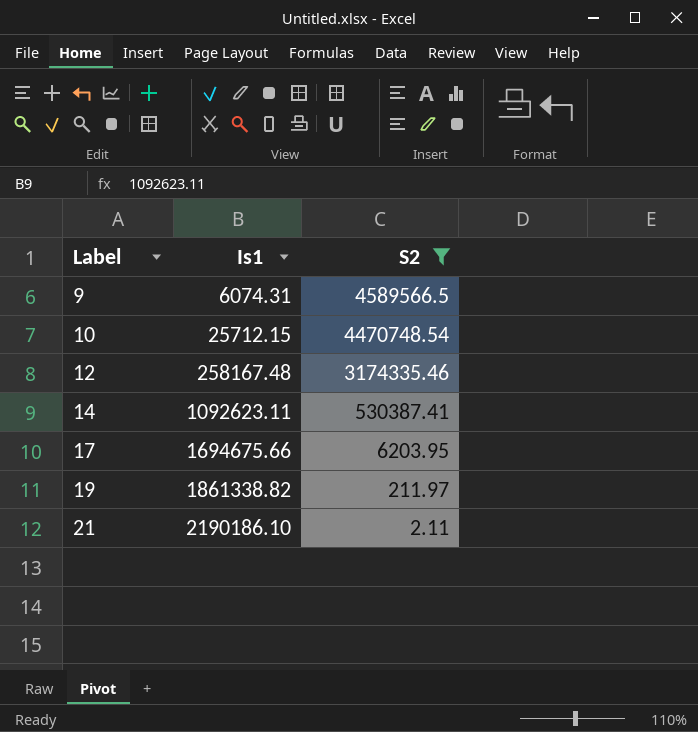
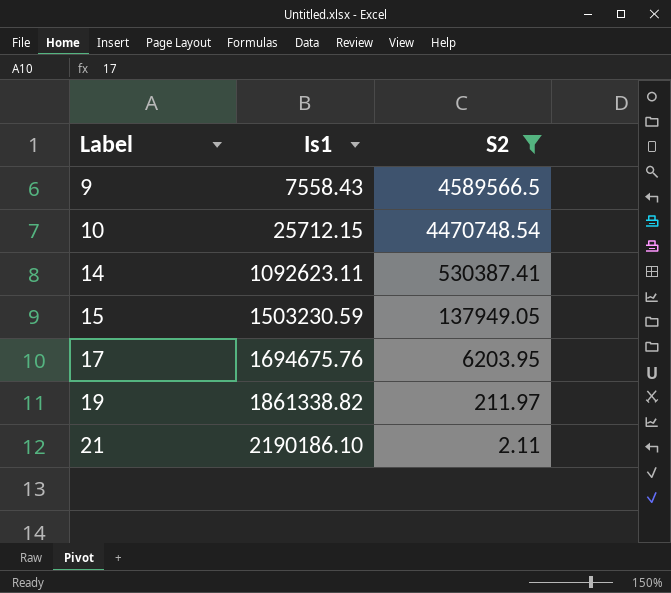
row 12: 258167.48 | 3174335.46 -> none
9 | Is1: 6074.31 -> 7558.43
row 15: none -> 1503230.59 | 137949.05
17 | Is1: 1694675.66 -> 1694675.76

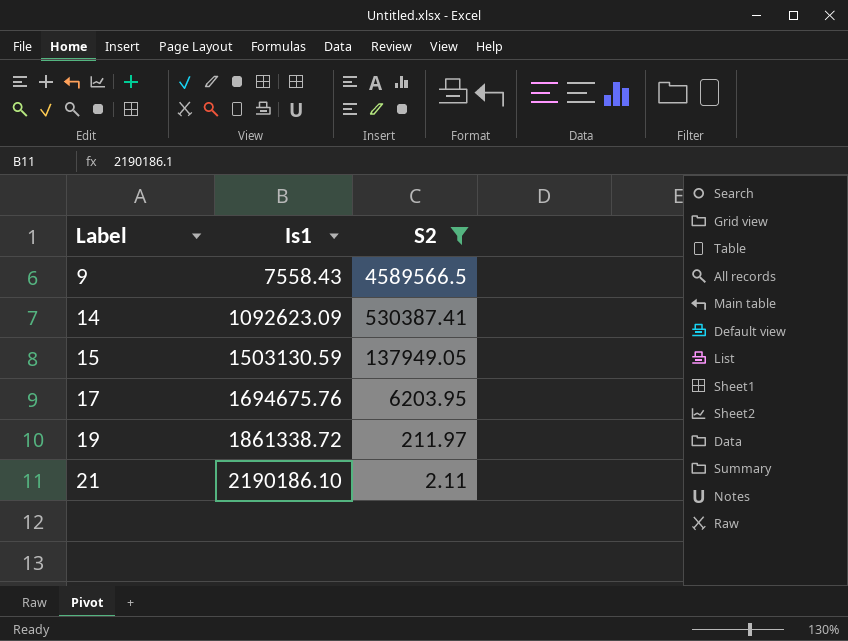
row 10: 25712.15 | 4470748.54 -> none
14 | Is1: 1092623.11 -> 1092623.09
15 | Is1: 1503230.59 -> 1503130.59
19 | Is1: 1861338.82 -> 1861338.72

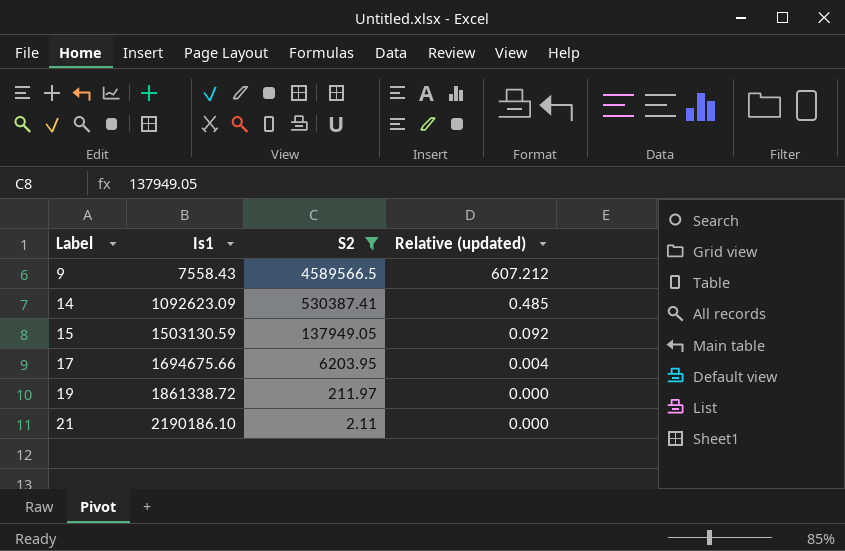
column Relative (updated) | formula: none -> [S2] / [Is1]
17 | Is1: 1694675.76 -> 1694675.66

